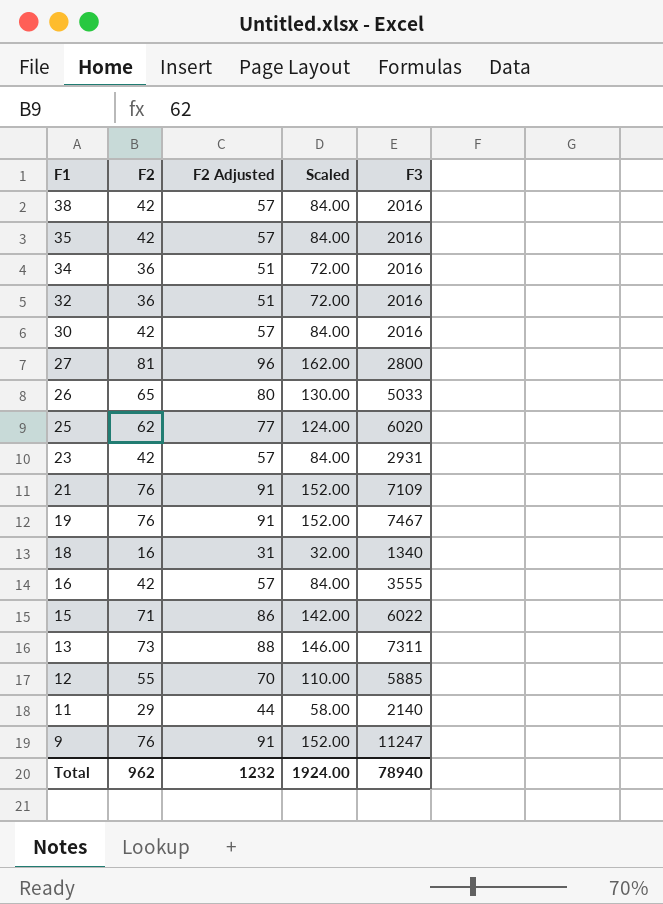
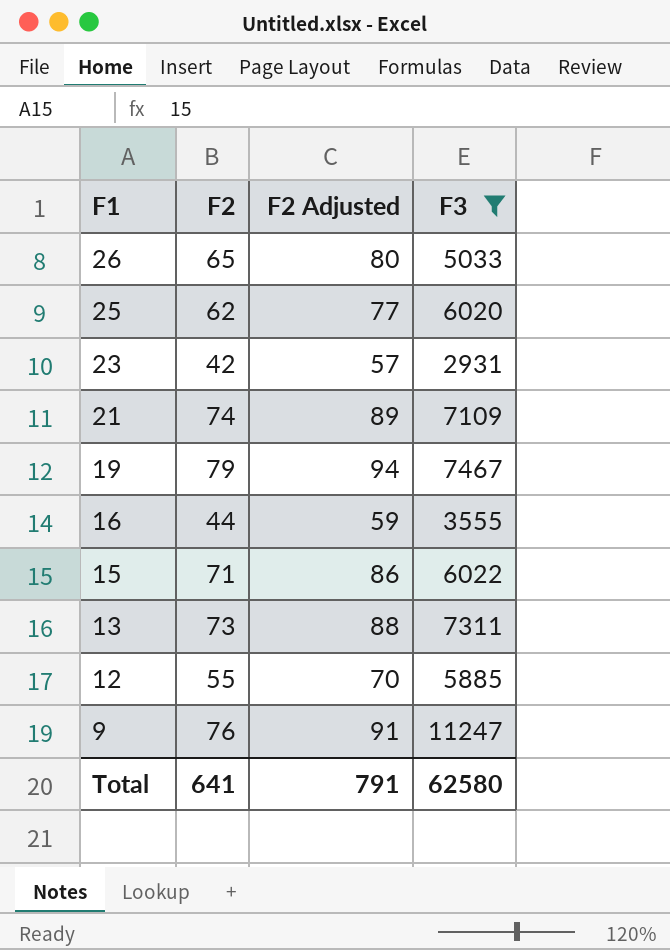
filter: none -> F3 >= 2931
column Scaled | formula: [F2] * 2 -> none
21 | F2: 76 -> 74
21 | F2 Adjusted: 91 -> 89
19 | F2: 76 -> 79
19 | F2 Adjusted: 91 -> 94
16 | F2: 42 -> 44
16 | F2 Adjusted: 57 -> 59
Total | F2: 962 -> 641
Total | F2 Adjusted: 1232 -> 791
Total | F3: 78940 -> 62580

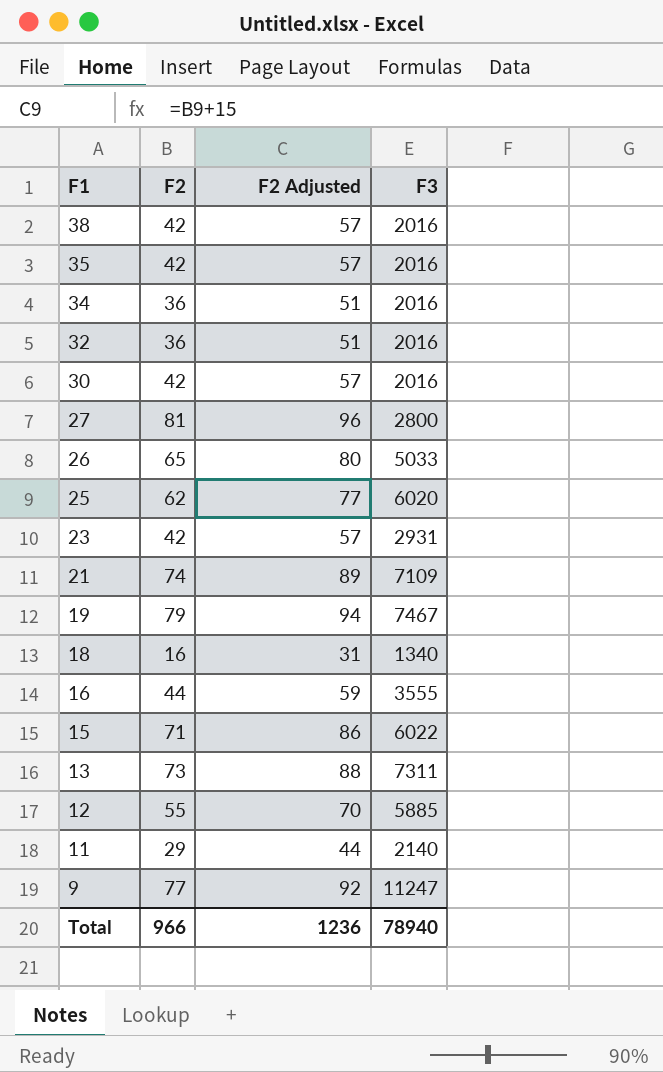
filter: F3 >= 2931 -> none
9 | F2: 76 -> 77
9 | F2 Adjusted: 91 -> 92
Total | F2: 641 -> 966
Total | F2 Adjusted: 791 -> 1236
Total | F3: 62580 -> 78940

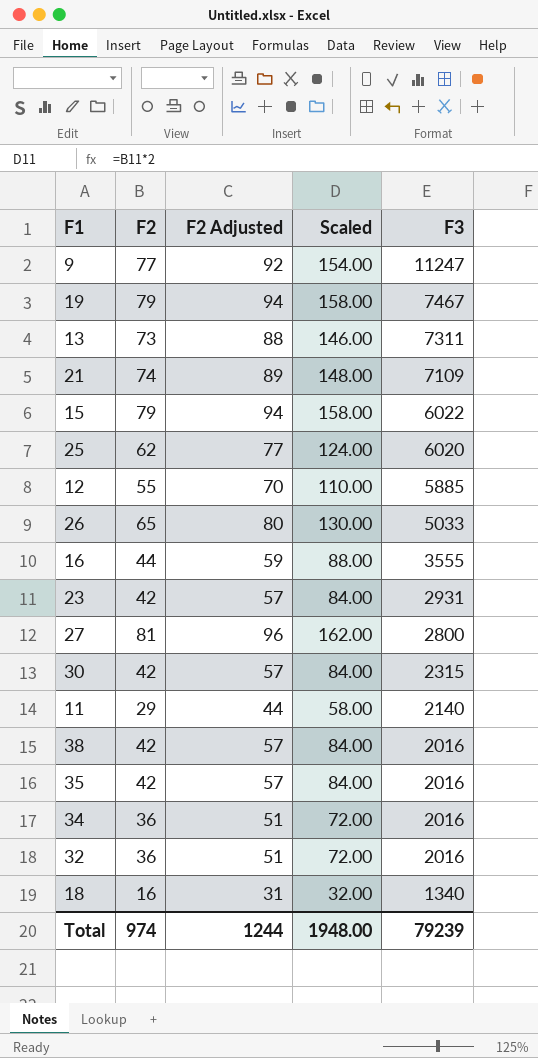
row order: F1 descending -> F3 descending
column Scaled | formula: none -> [F2] * 2
15 | F2: 71 -> 79
15 | F2 Adjusted: 86 -> 94
30 | F3: 2016 -> 2315
Total | F2: 966 -> 974
Total | F2 Adjusted: 1236 -> 1244
Total | F3: 78940 -> 79239

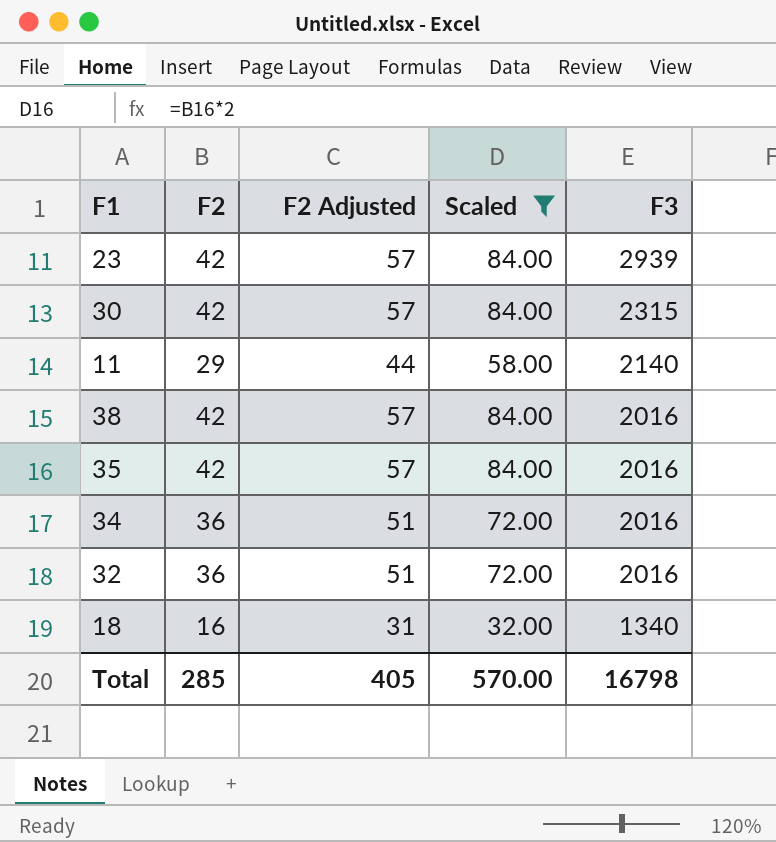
filter: none -> Scaled <= 84.00
23 | F3: 2931 -> 2939
Total | F2: 974 -> 285
Total | F2 Adjusted: 1244 -> 405
Total | Scaled: 1948.00 -> 570.00
Total | F3: 79239 -> 16798

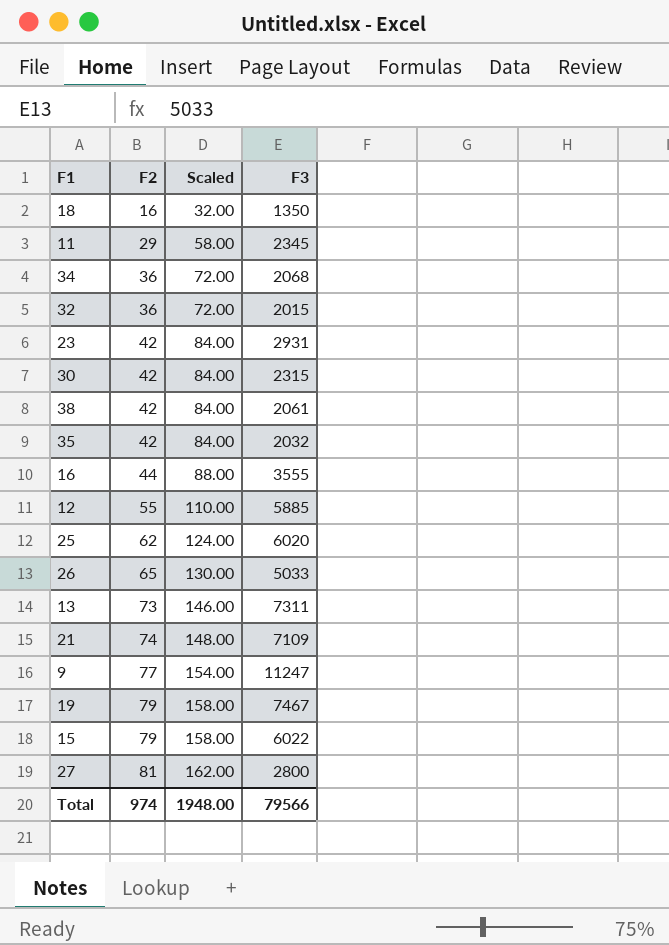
filter: Scaled <= 84.00 -> none
row order: F3 descending -> F2 ascending
column F2 Adjusted | formula: [F2] + 15 -> none
18 | F3: 1340 -> 1350
11 | F3: 2140 -> 2345
34 | F3: 2016 -> 2068
32 | F3: 2016 -> 2015
23 | F3: 2939 -> 2931
38 | F3: 2016 -> 2061
35 | F3: 2016 -> 2032
Total | F2: 285 -> 974
Total | Scaled: 570.00 -> 1948.00
Total | F3: 16798 -> 79566

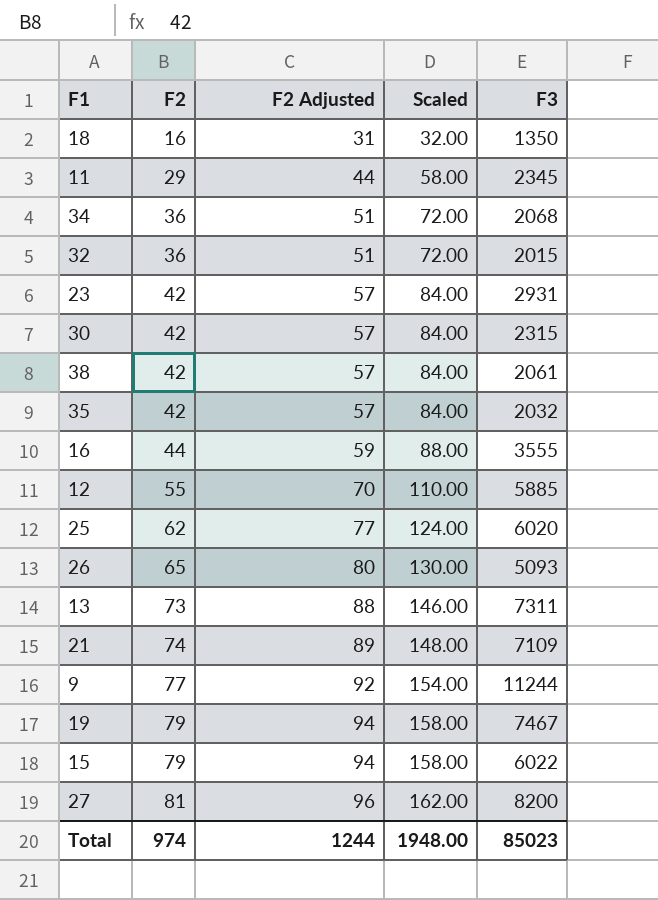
column F2 Adjusted | formula: none -> [F2] + 15
26 | F3: 5033 -> 5093
9 | F3: 11247 -> 11244
27 | F3: 2800 -> 8200
Total | F3: 79566 -> 85023

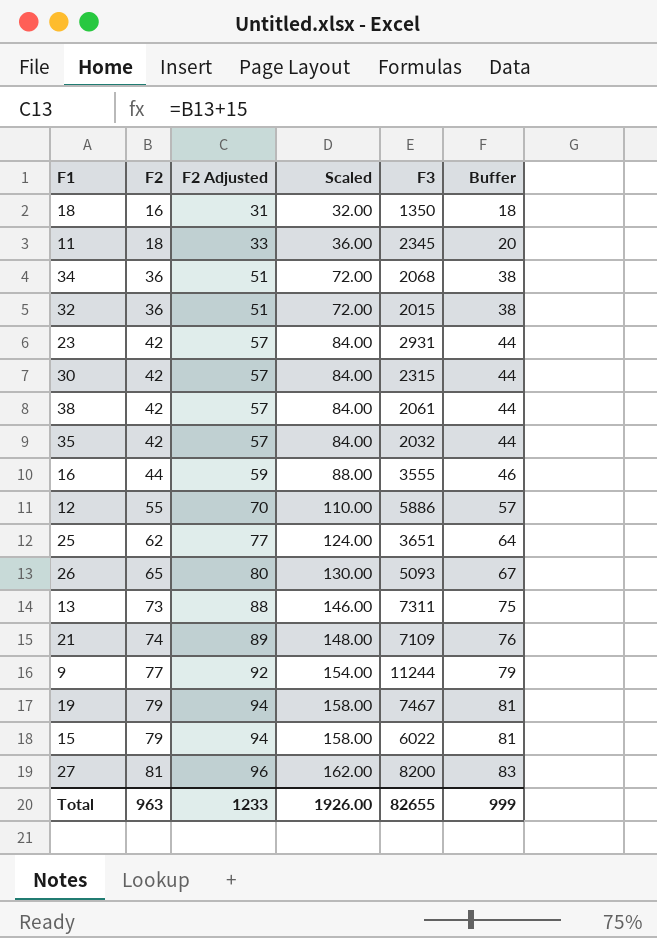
column Buffer | formula: none -> [F2] + 2
11 | F2: 29 -> 18
11 | F2 Adjusted: 44 -> 33
11 | Scaled: 58.00 -> 36.00
12 | F3: 5885 -> 5886
25 | F3: 6020 -> 3651
Total | F2: 974 -> 963
Total | F2 Adjusted: 1244 -> 1233
Total | Scaled: 1948.00 -> 1926.00
Total | F3: 85023 -> 82655

